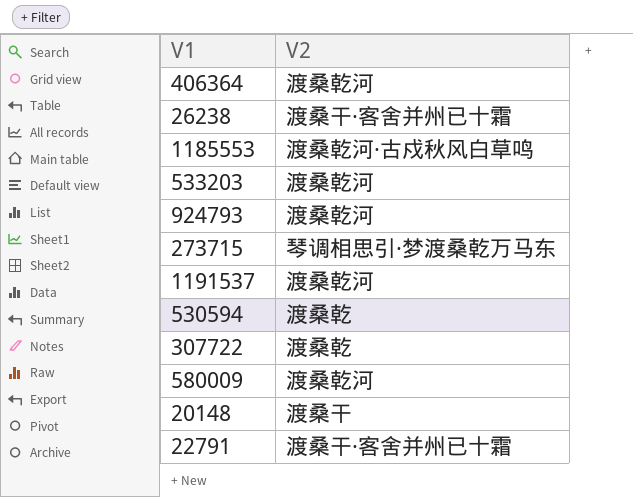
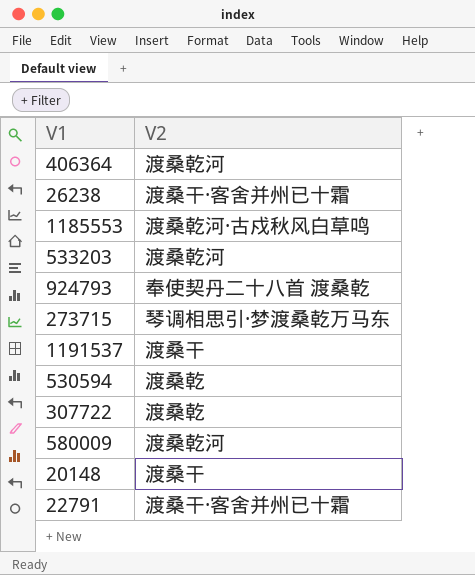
924793 | V2: 渡桑乾河 -> 奉使契丹二十八首 渡桑乾
1191537 | V2: 渡桑乾河 -> 渡桑干

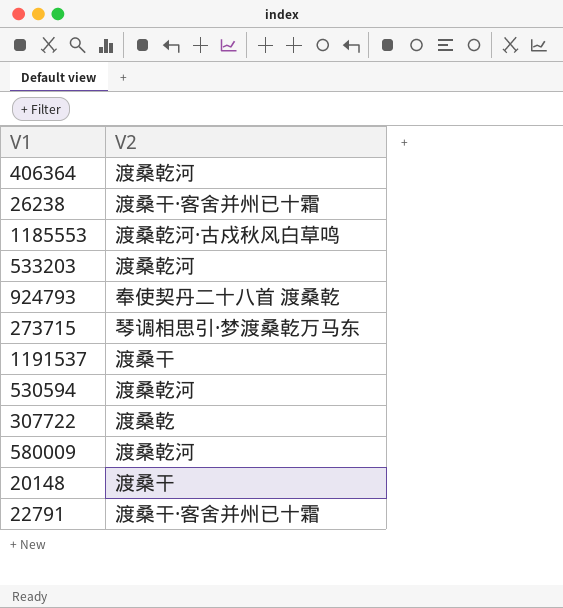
530594 | V2: 渡桑乾 -> 渡桑乾河

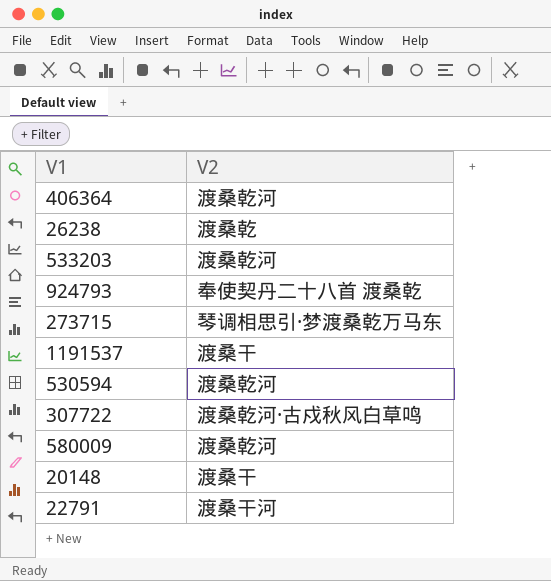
row 1185553: 渡桑乾河·古戍秋风白草鸣 -> none
26238 | V2: 渡桑干·客舍并州已十霜 -> 渡桑乾
307722 | V2: 渡桑乾 -> 渡桑乾河·古戍秋风白草鸣
22791 | V2: 渡桑干·客舍并州已十霜 -> 渡桑干河

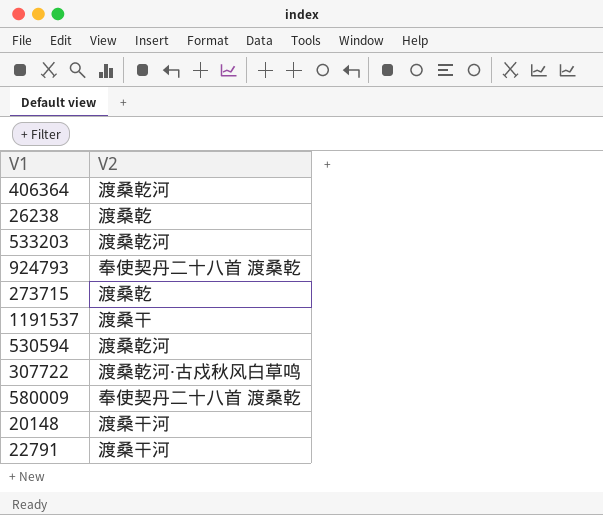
273715 | V2: 琴调相思引·梦渡桑乾万马东 -> 渡桑乾
580009 | V2: 渡桑乾河 -> 奉使契丹二十八首 渡桑乾
20148 | V2: 渡桑干 -> 渡桑干河

